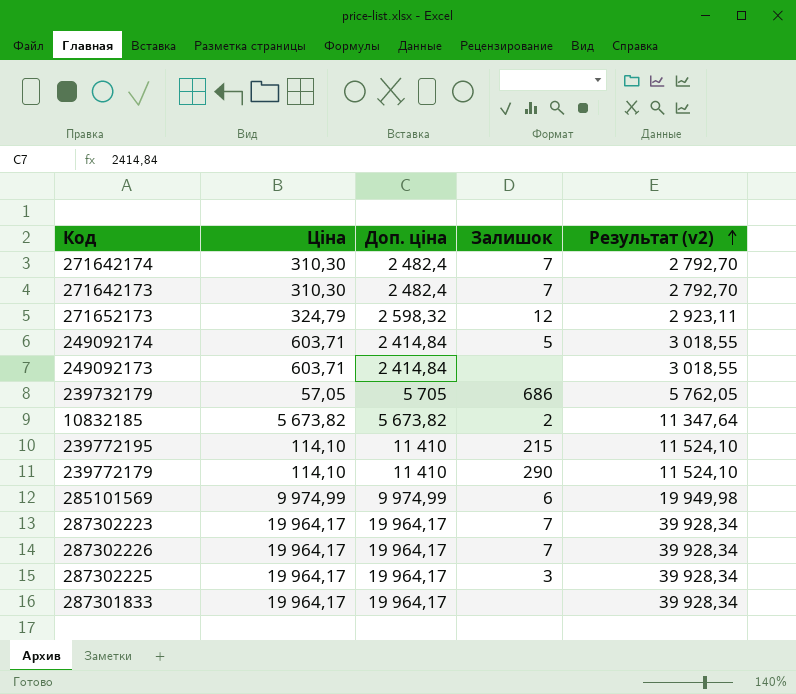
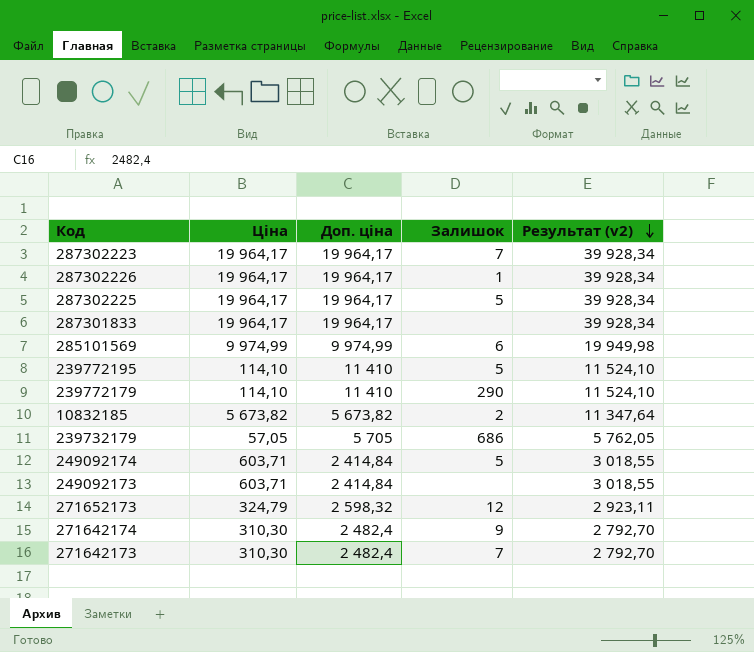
row order: Результат (v2) ascending -> Результат (v2) descending
287302226 | Залишок: 7 -> 1
287302225 | Залишок: 3 -> 5
239772195 | Залишок: 215 -> 5
271642174 | Залишок: 7 -> 9

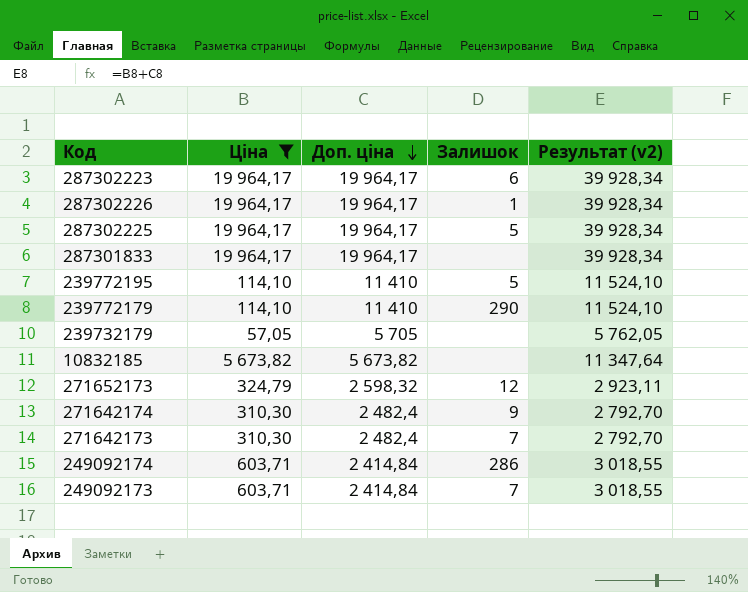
filter: none -> Ціна != 9 974,99
row order: Результат (v2) descending -> Доп. ціна descending
287302223 | Залишок: 7 -> 6
239732179 | Залишок: 686 -> none
10832185 | Залишок: 2 -> none
249092174 | Залишок: 5 -> 286
249092173 | Залишок: none -> 7

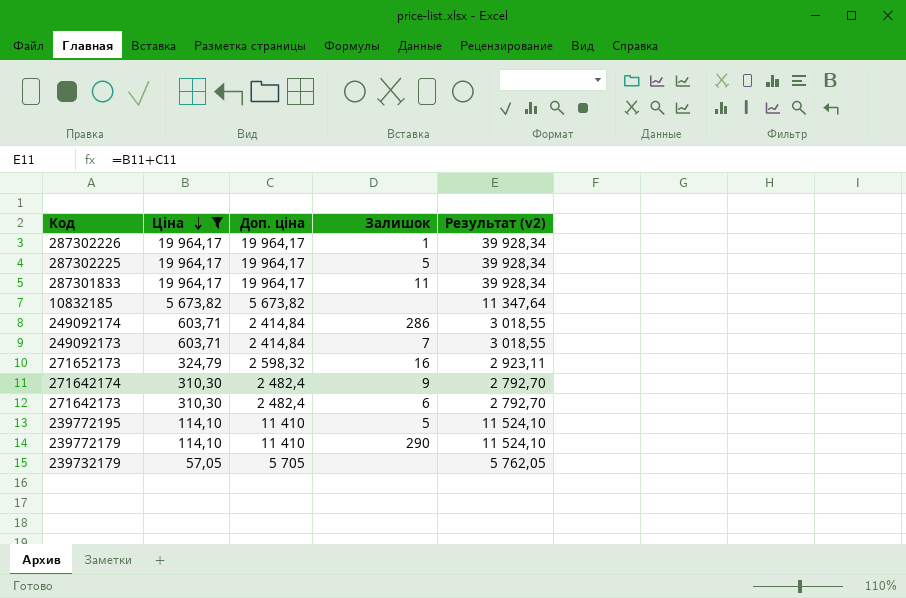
row order: Доп. ціна descending -> Ціна descending
row 287302223: 19 964,17 | 19 964,17 | 6 | 39 928,34 -> none
287301833 | Залишок: none -> 11
271652173 | Залишок: 12 -> 16
271642173 | Залишок: 7 -> 6

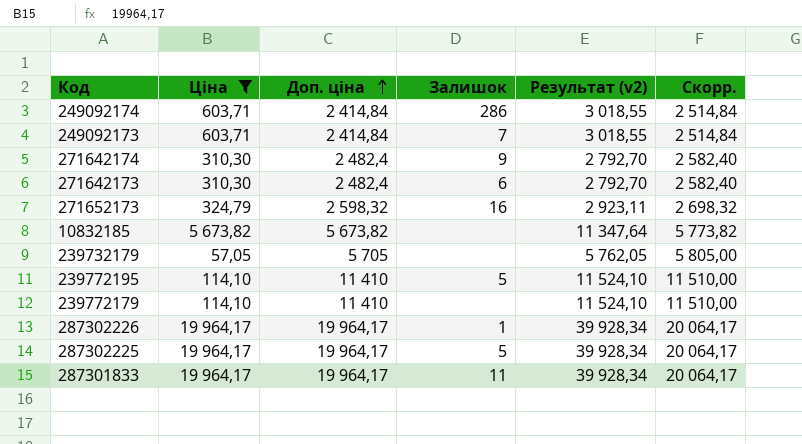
row order: Ціна descending -> Доп. ціна ascending
column Скорр. | formula: none -> [Доп. ціна] + 100
239772179 | Залишок: 290 -> none

